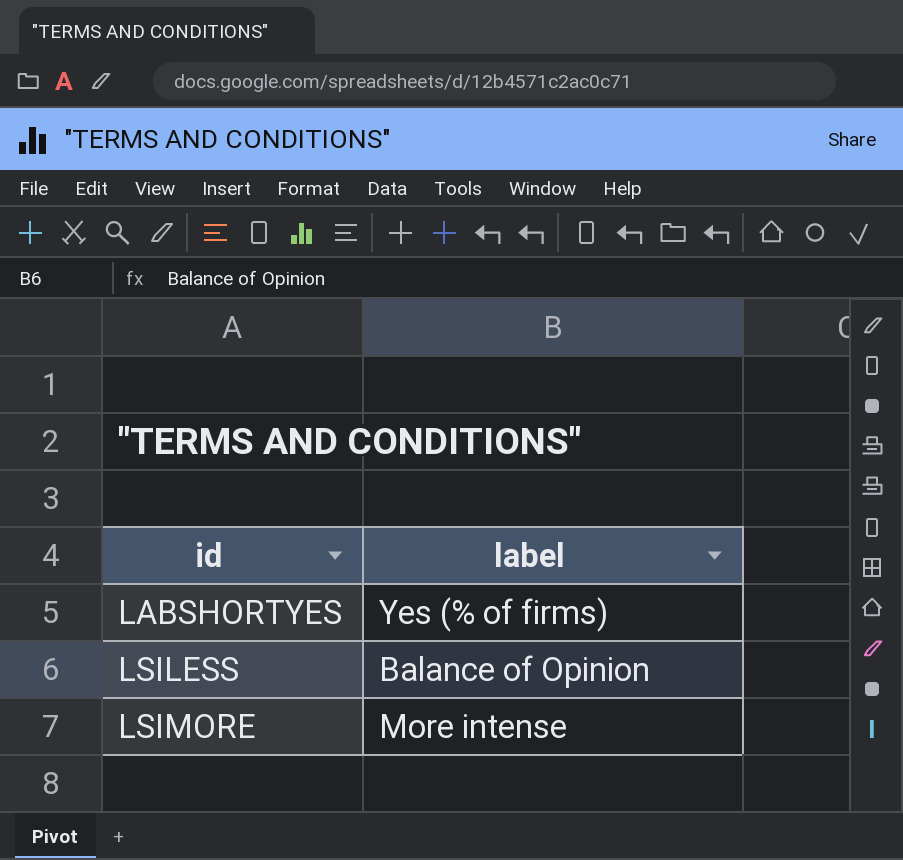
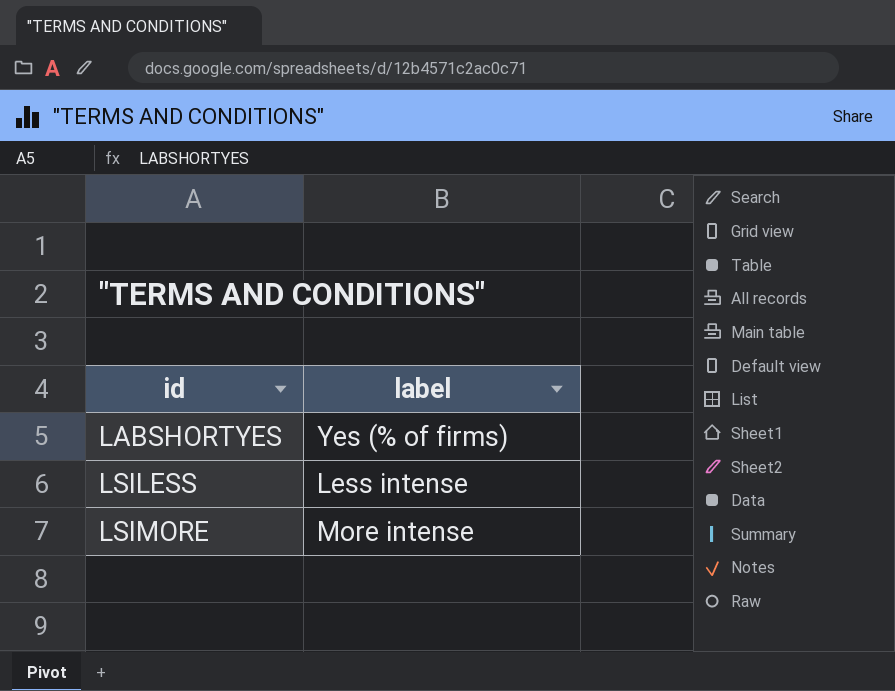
LSILESS | label: Balance of Opinion -> Less intense

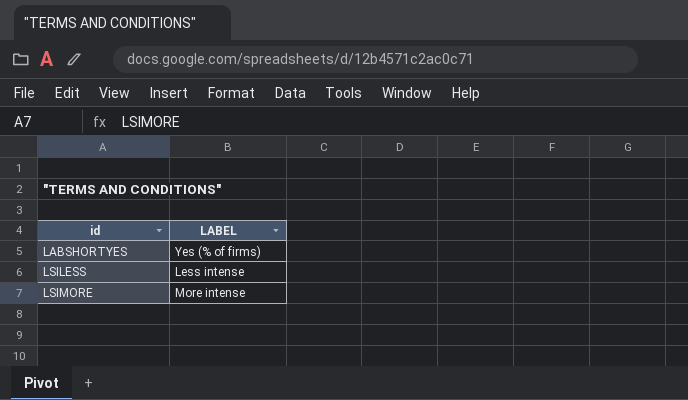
column name: label -> LABEL

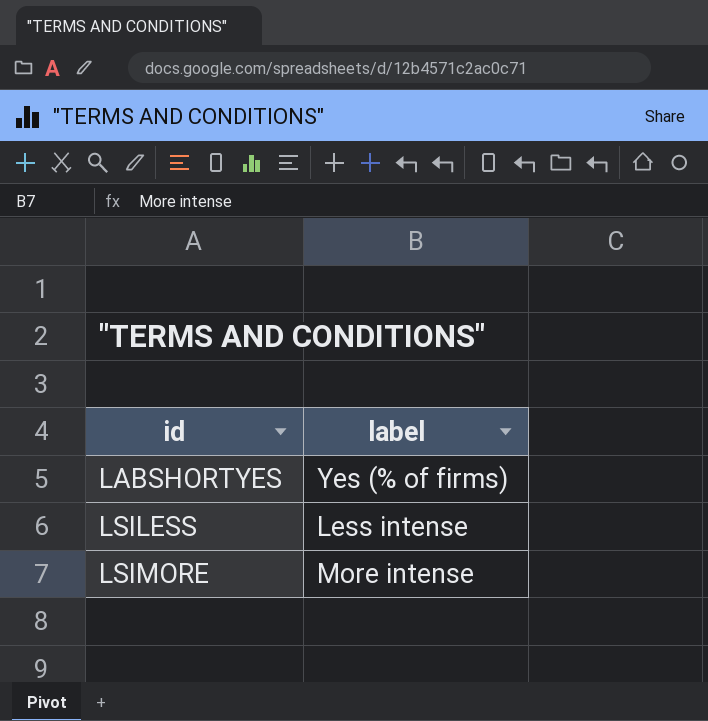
column name: LABEL -> label

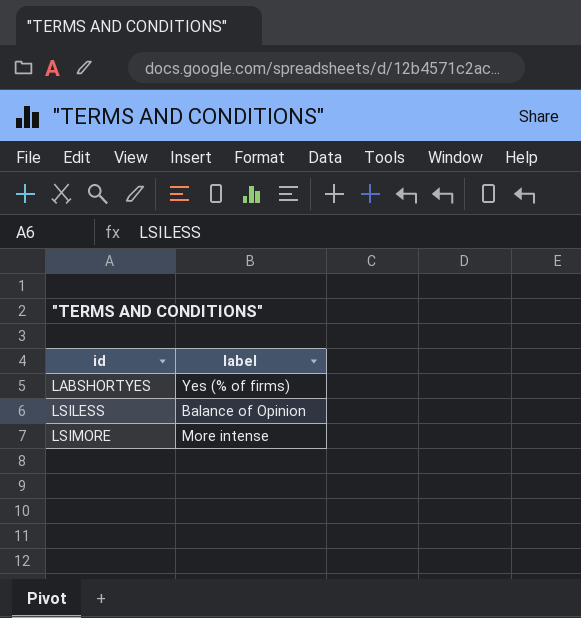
LSILESS | label: Less intense -> Balance of Opinion

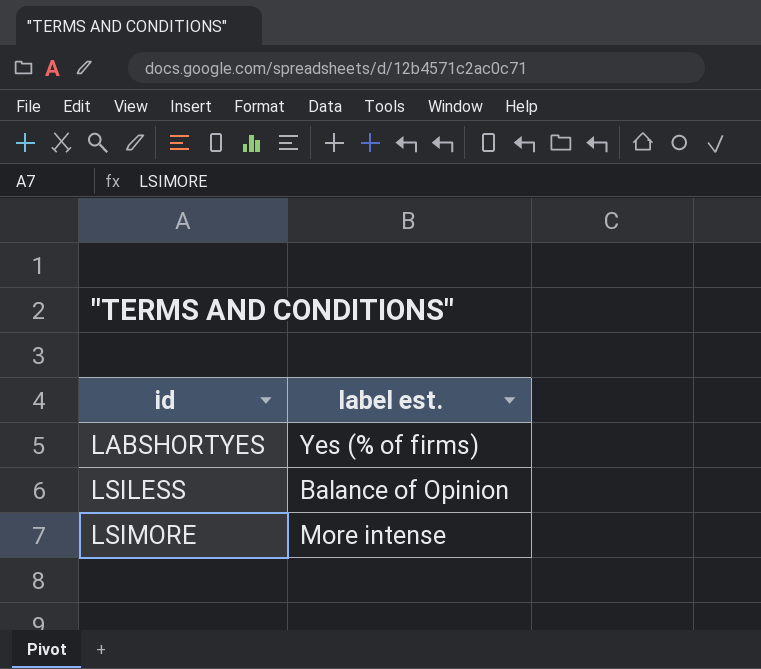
column name: label -> label est.

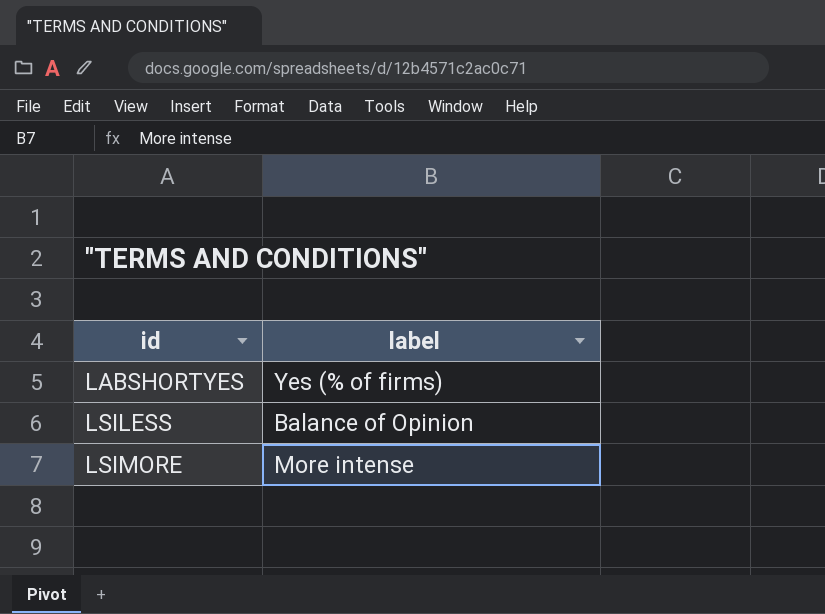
column name: label est. -> label

